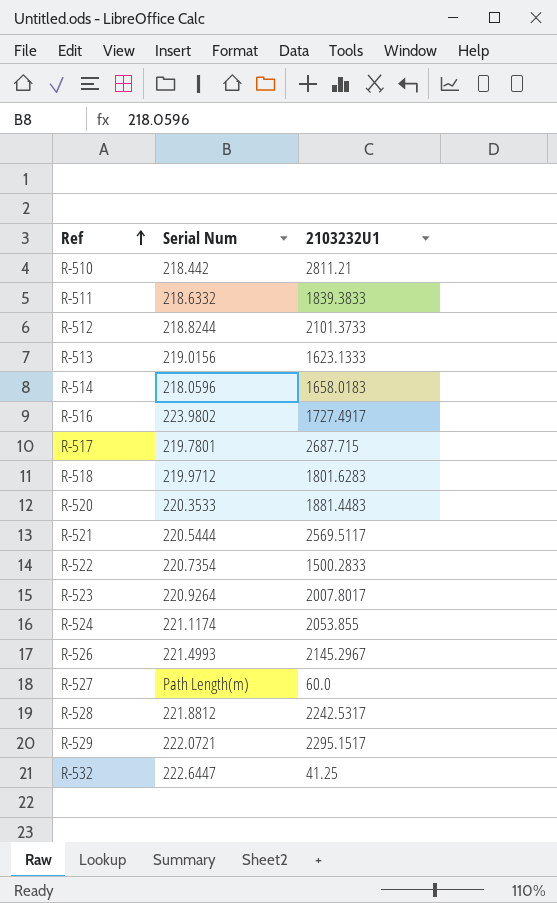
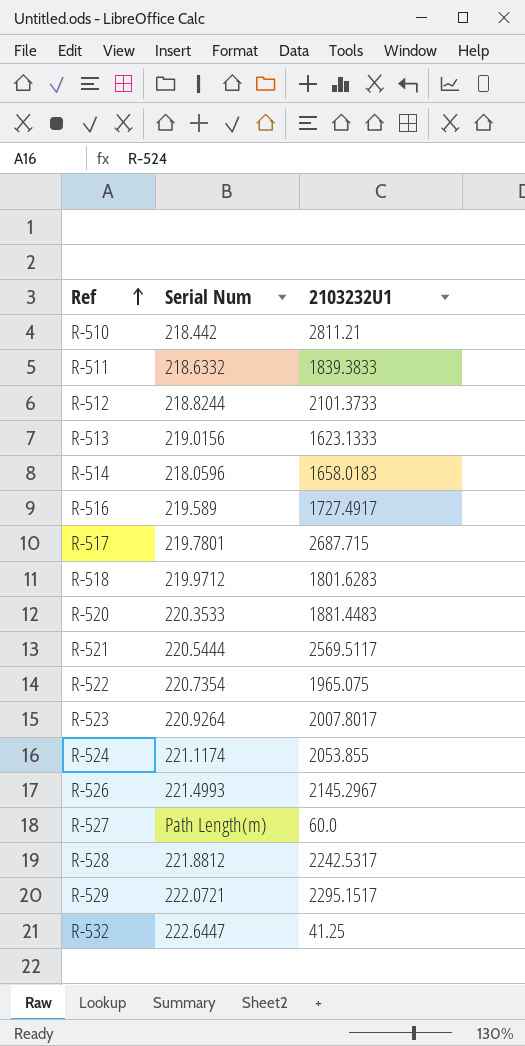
R-516 | Serial Num: 223.9802 -> 219.589
R-522 | 2103232U1: 1500.2833 -> 1965.075

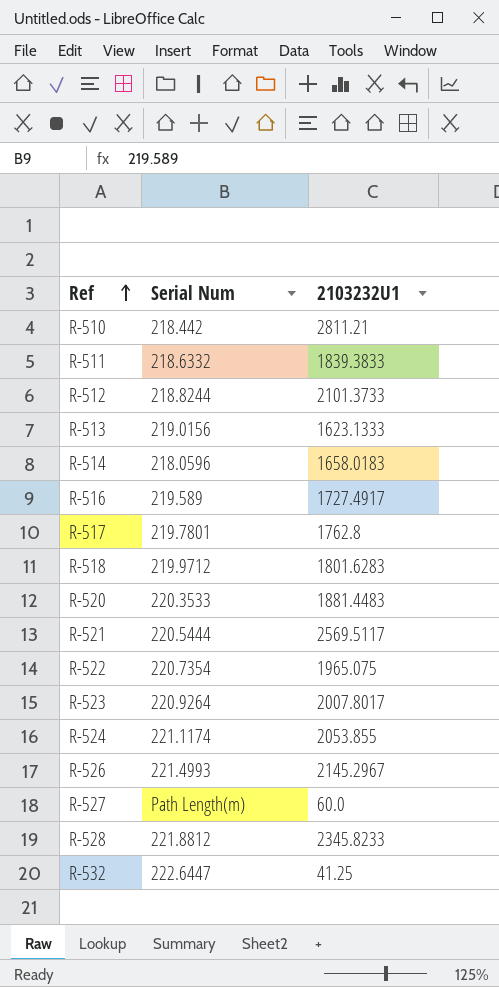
row R-529: 222.0721 | 2295.1517 -> none
R-517 | 2103232U1: 2687.715 -> 1762.8
R-528 | 2103232U1: 2242.5317 -> 2345.8233

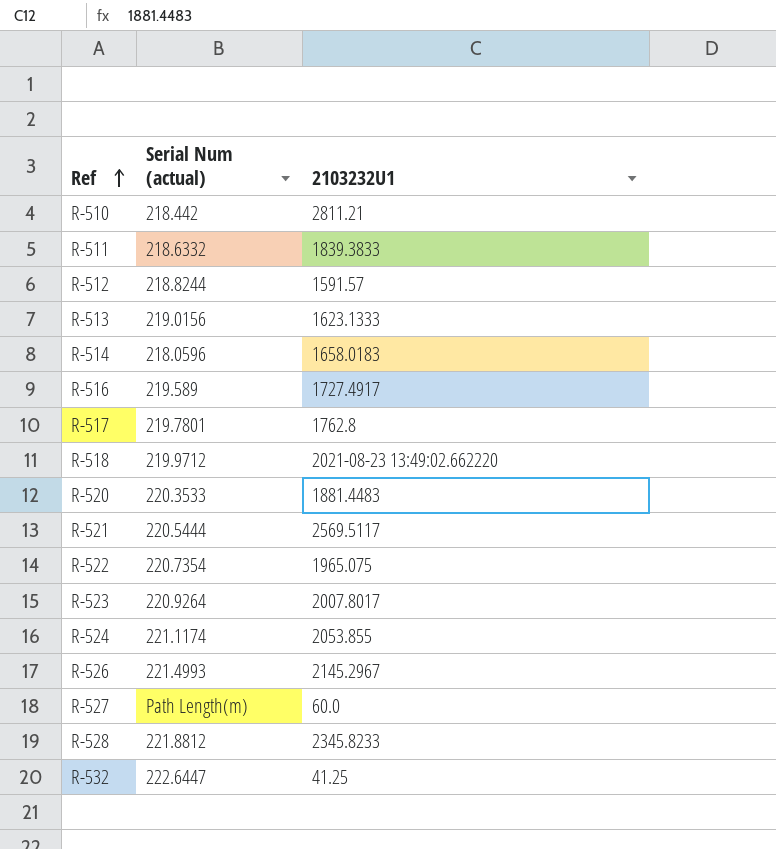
column name: Serial Num -> Serial Num (actual)
R-512 | 2103232U1: 2101.3733 -> 1591.57
R-518 | 2103232U1: 1801.6283 -> 2021-08-23 13:49:02.662220

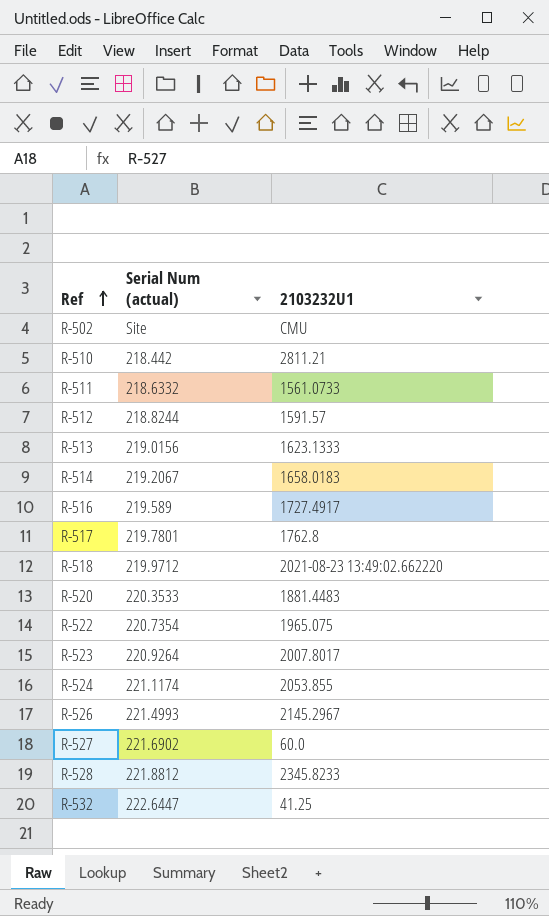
row R-521: 220.5444 | 2569.5117 -> none
row R-502: none -> Site | CMU
R-511 | 2103232U1: 1839.3833 -> 1561.0733
R-514 | Serial Num (actual): 218.0596 -> 219.2067
R-527 | Serial Num (actual): Path Length(m) -> 221.6902

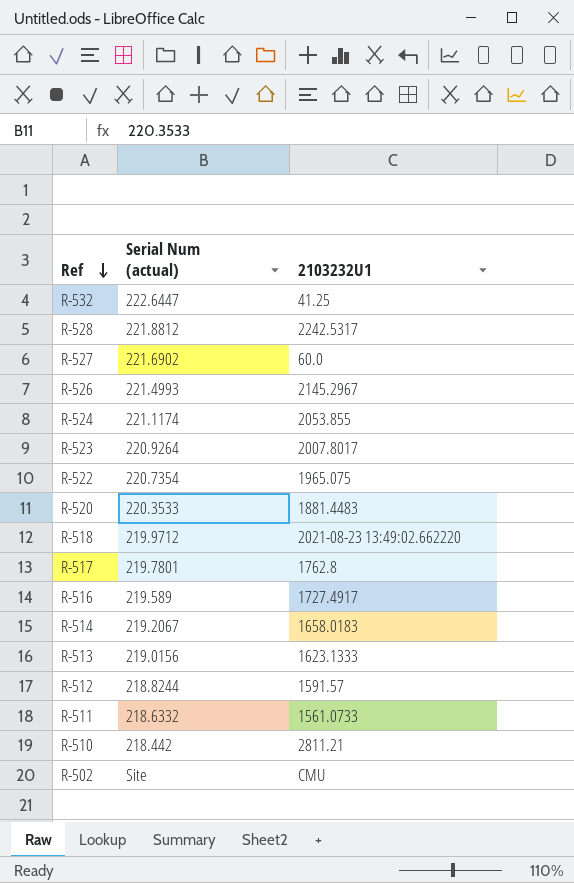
row order: Ref ascending -> Ref descending
R-528 | 2103232U1: 2345.8233 -> 2242.5317

